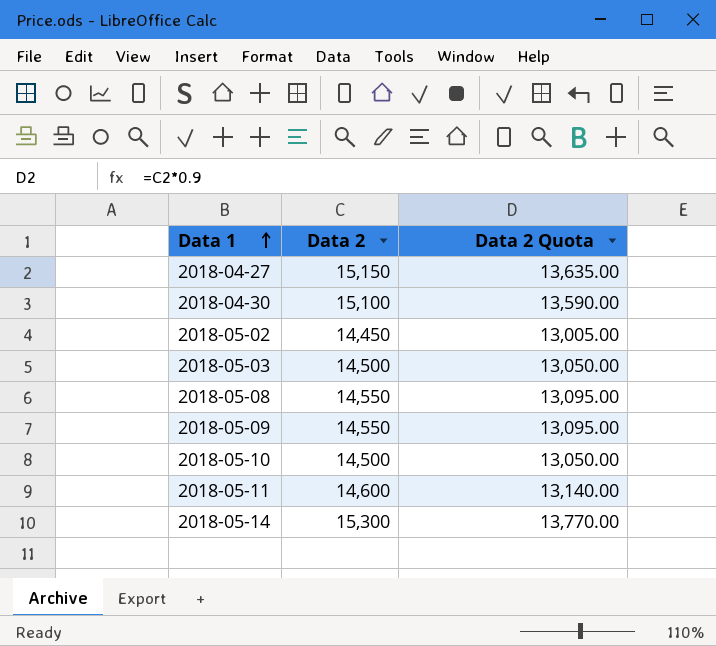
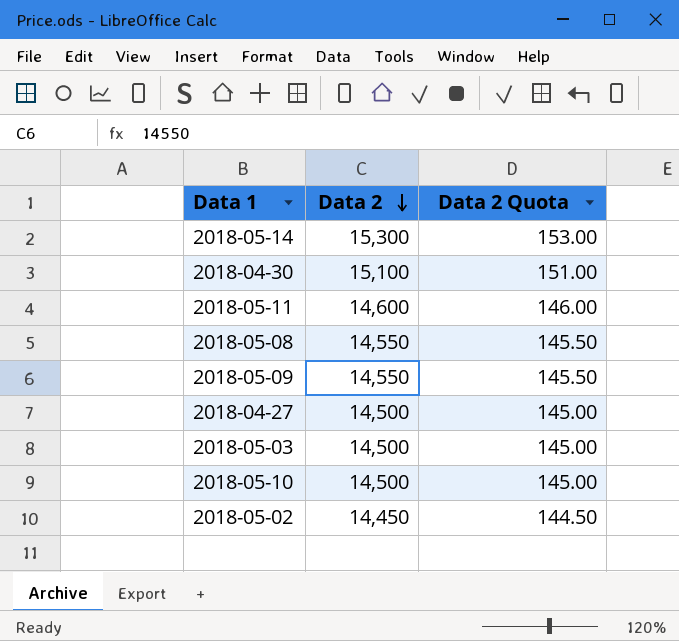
row order: Data 1 ascending -> Data 2 descending
column Data 2 Quota | formula: [Data 2] * 0.9 -> [Data 2] * 0.01
2018-04-27 | Data 2: 15,150 -> 14,500

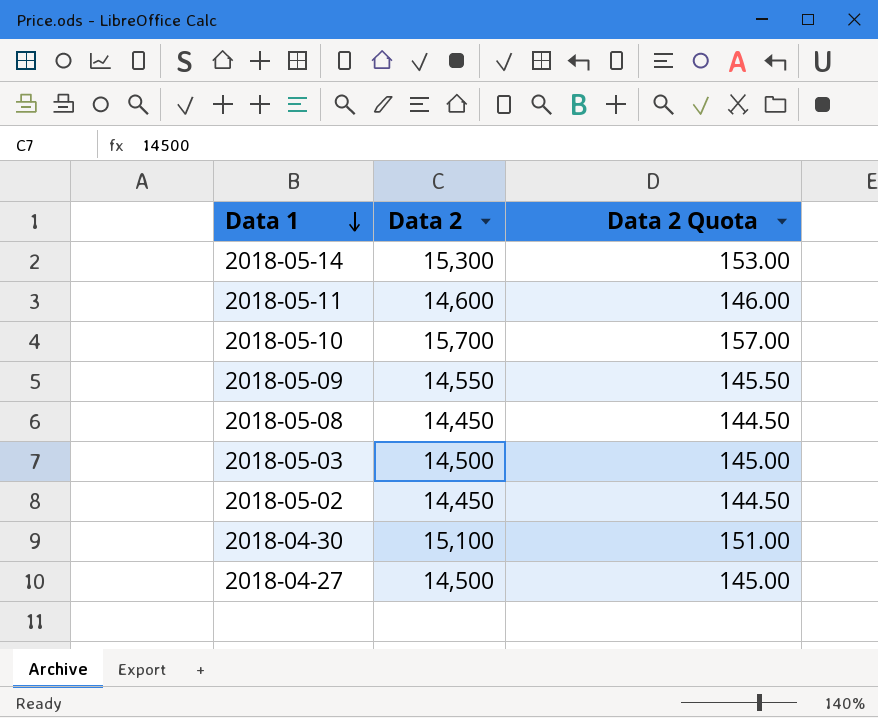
row order: Data 2 descending -> Data 1 descending
2018-05-10 | Data 2: 14,500 -> 15,700
2018-05-10 | Data 2 Quota: 145.00 -> 157.00
2018-05-08 | Data 2: 14,550 -> 14,450
2018-05-08 | Data 2 Quota: 145.50 -> 144.50

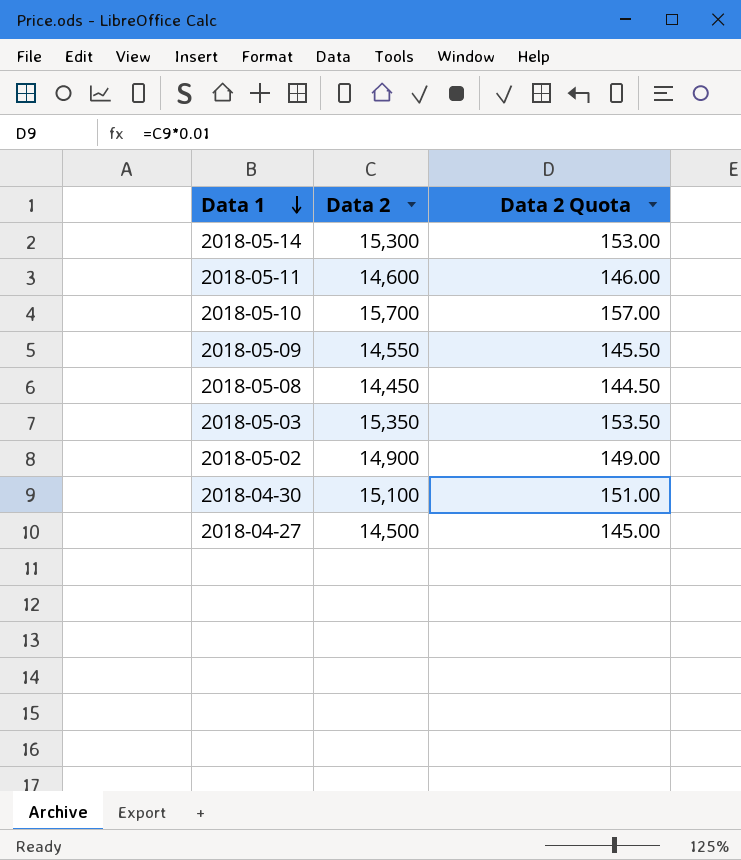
2018-05-03 | Data 2: 14,500 -> 15,350
2018-05-03 | Data 2 Quota: 145.00 -> 153.50
2018-05-02 | Data 2: 14,450 -> 14,900
2018-05-02 | Data 2 Quota: 144.50 -> 149.00

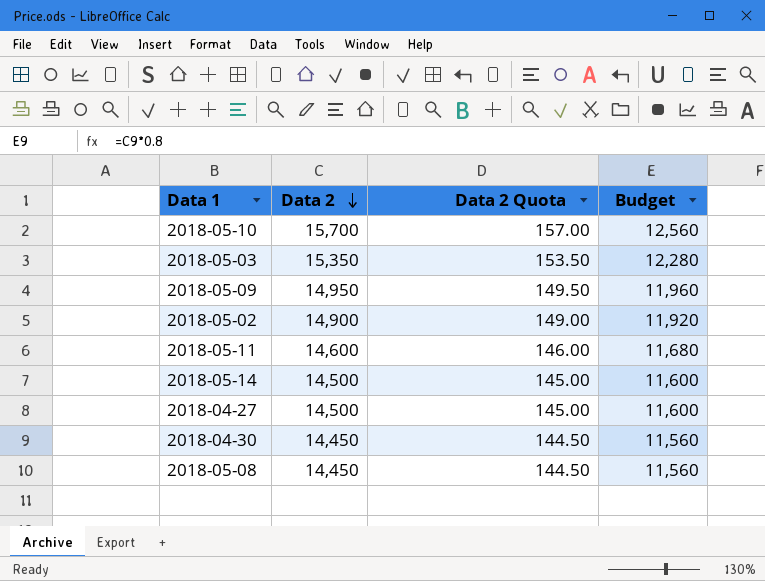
row order: Data 1 descending -> Data 2 descending
column Budget | formula: none -> [Data 2] * 0.8
2018-05-09 | Data 2: 14,550 -> 14,950
2018-05-09 | Data 2 Quota: 145.50 -> 149.50
2018-05-14 | Data 2: 15,300 -> 14,500
2018-05-14 | Data 2 Quota: 153.00 -> 145.00
2018-04-30 | Data 2: 15,100 -> 14,450
2018-04-30 | Data 2 Quota: 151.00 -> 144.50

